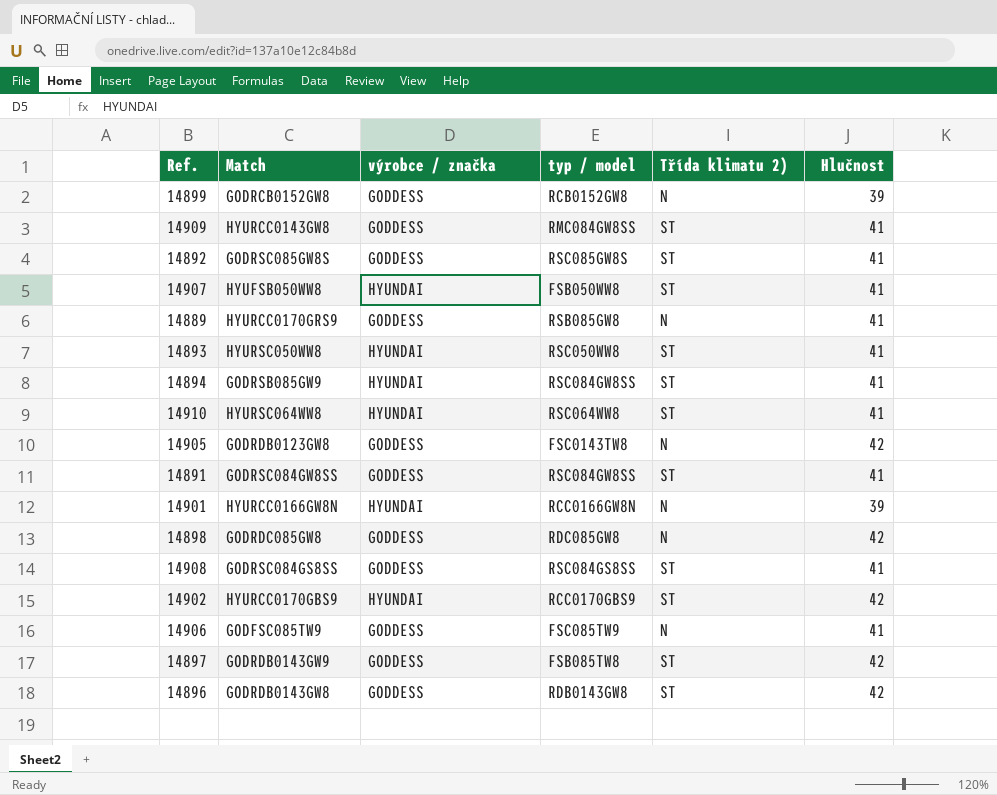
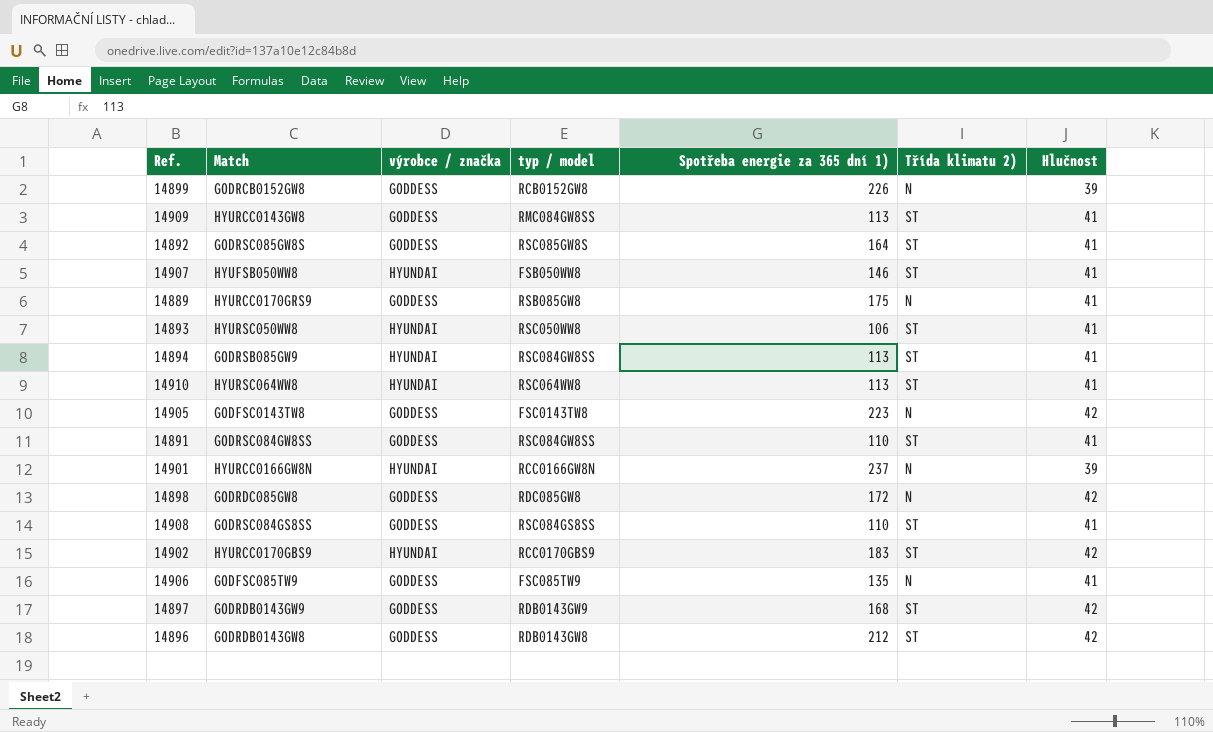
column Spotřeba energie za 365 dní 1) | position: none -> 5
14905 | Match: GODRDB0123GW8 -> GODFSC0143TW8
14897 | typ / model: FSB085TW8 -> RDB0143GW9

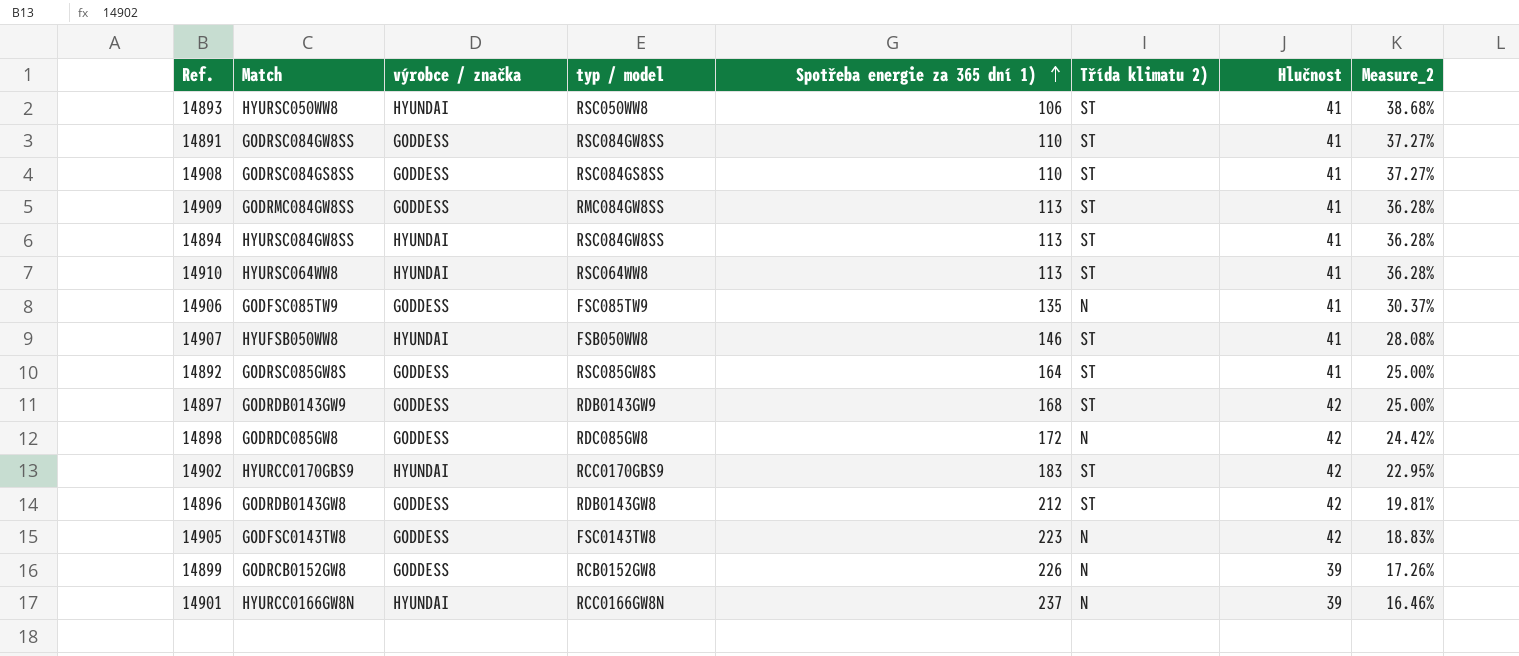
row order: none -> Spotřeba energie za 365 dní 1) ascending
column Measure_2 | formula: none -> [Hlučnost] / [Spotřeba energie za 365 dní 1)]
row 14889: HYURCC0170GRS9 | GODDESS | RSB085GW8 | 175 | N | 41 -> none
14909 | Match: HYURCC0143GW8 -> GODRMC084GW8SS
14894 | Match: GODRSB085GW9 -> HYURSC084GW8SS

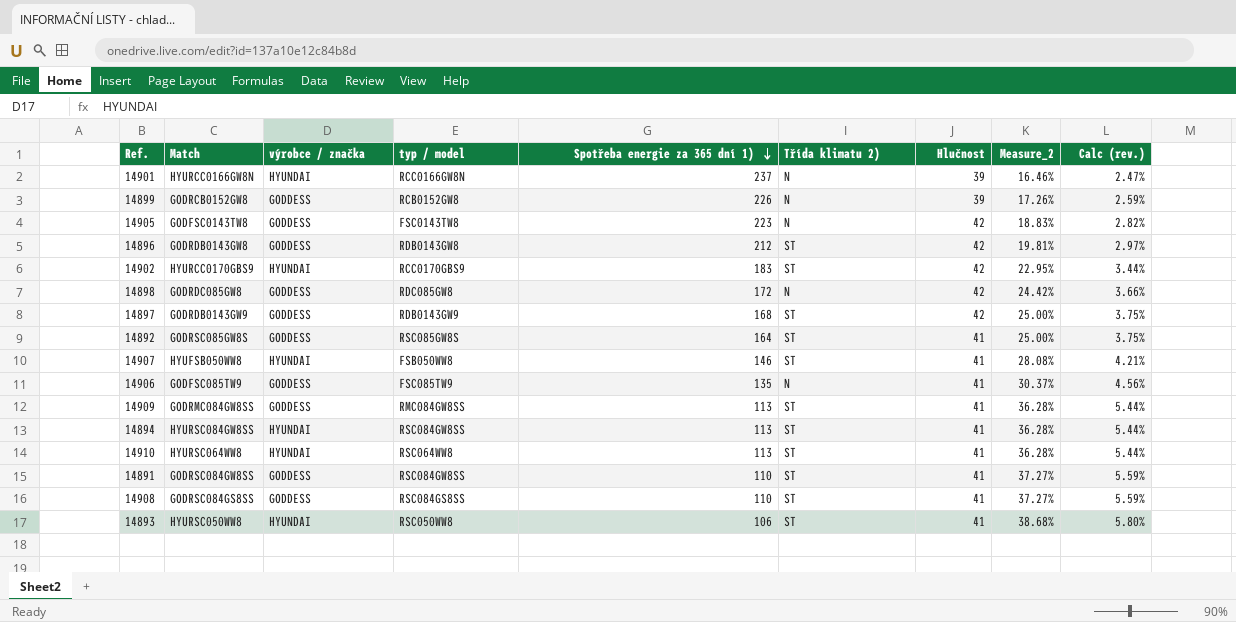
row order: Spotřeba energie za 365 dní 1) ascending -> Spotřeba energie za 365 dní 1) descending
column Calc (rev.) | formula: none -> [Measure_2] * 0.15

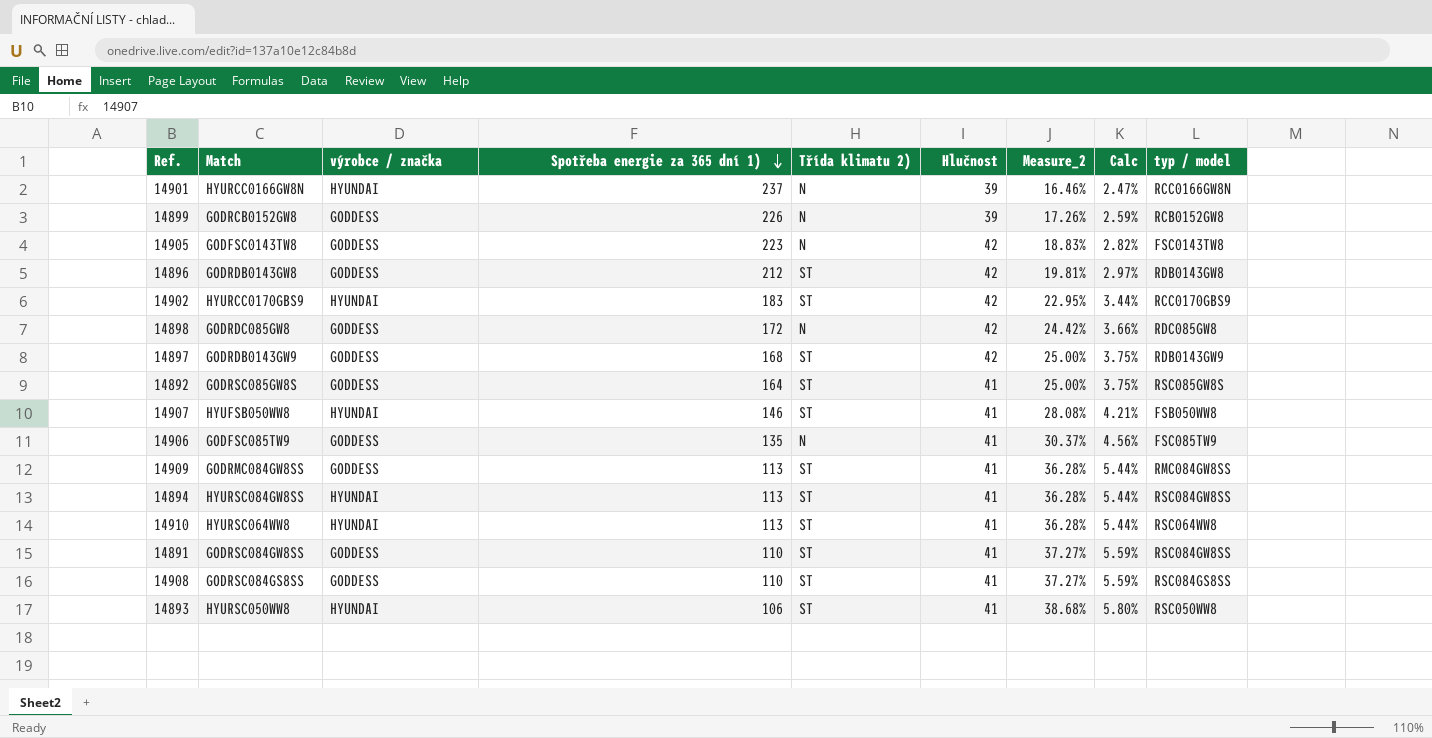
column name: Calc (rev.) -> Calc
column typ / model | position: 4 -> 9

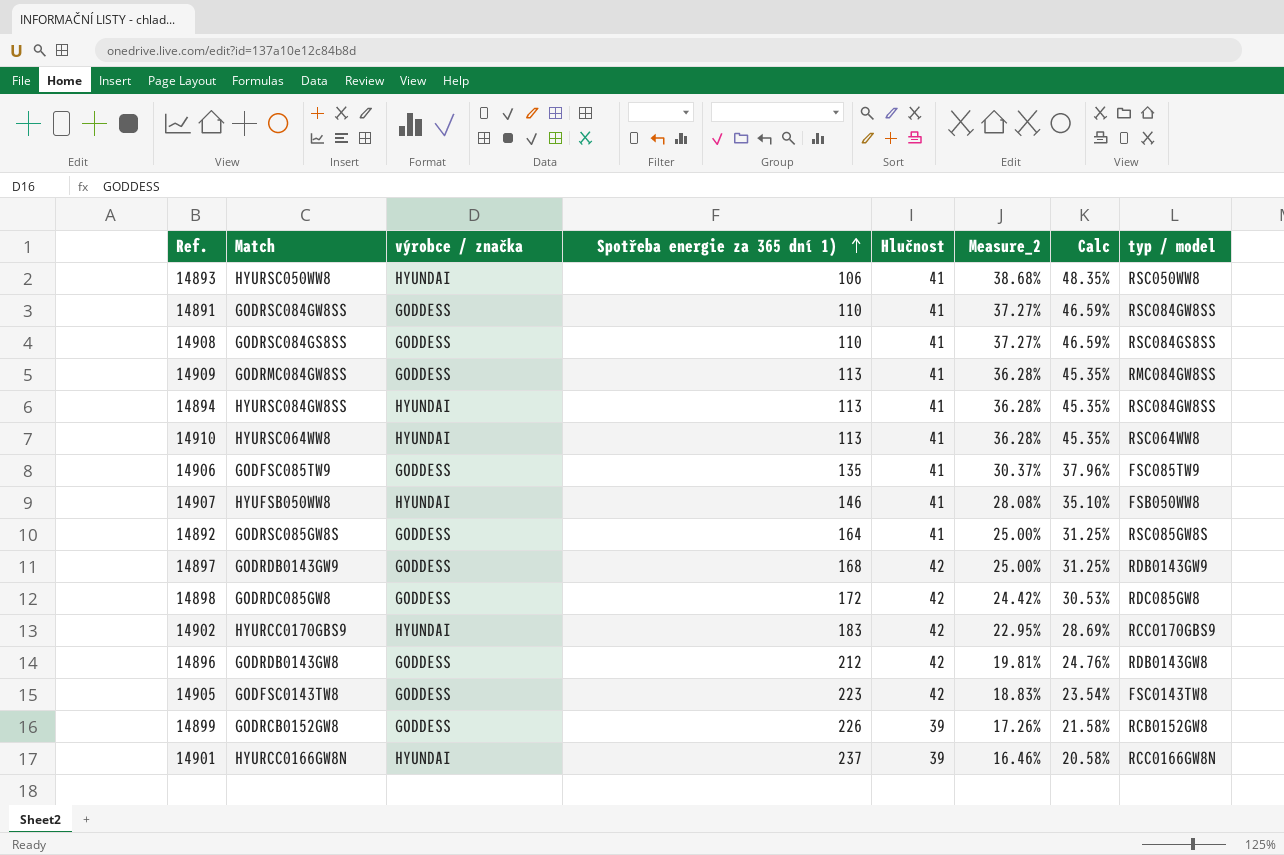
row order: Spotřeba energie za 365 dní 1) descending -> Spotřeba energie za 365 dní 1) ascending
column Třída klimatu 2) | position: 5 -> none
column Calc | formula: [Measure_2] * 0.15 -> [Measure_2] * 1.25

